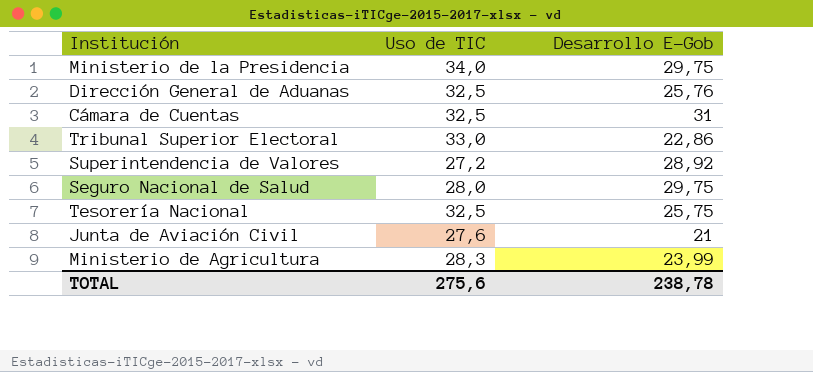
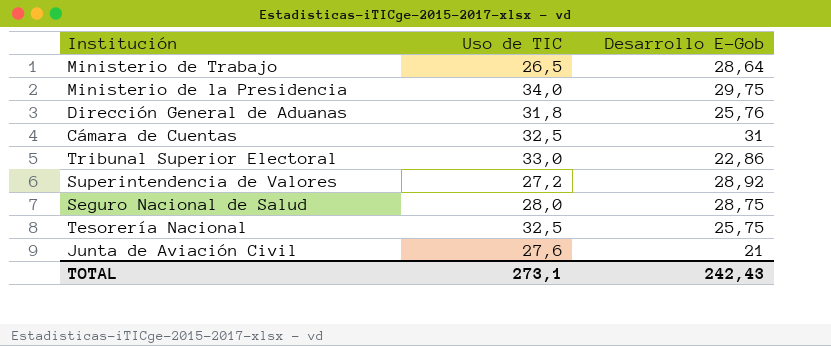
row Ministerio de Agricultura: 28,3 | 23,99 -> none
row Ministerio de Trabajo: none -> 26,5 | 28,64
Dirección General de Aduanas | Uso de TIC: 32,5 -> 31,8
Seguro Nacional de Salud | Desarrollo E-Gob: 29,75 -> 28,75
TOTAL | Uso de TIC: 275,6 -> 273,1
TOTAL | Desarrollo E-Gob: 238,78 -> 242,43

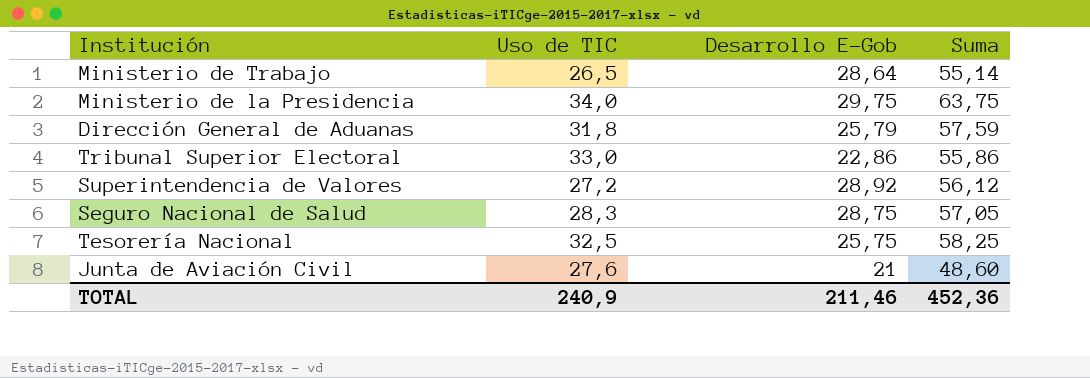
column Suma | formula: none -> [Uso de TIC] + [Desarrollo E-Gob]
row Cámara de Cuentas: 32,5 | 31 -> none
Dirección General de Aduanas | Desarrollo E-Gob: 25,76 -> 25,79
Seguro Nacional de Salud | Uso de TIC: 28,0 -> 28,3
TOTAL | Uso de TIC: 273,1 -> 240,9
TOTAL | Desarrollo E-Gob: 242,43 -> 211,46

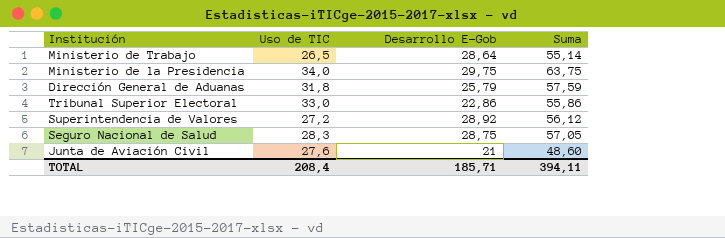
row Tesorería Nacional: 32,5 | 25,75 | 58,25 -> none
TOTAL | Uso de TIC: 240,9 -> 208,4
TOTAL | Desarrollo E-Gob: 211,46 -> 185,71
TOTAL | Suma: 452,36 -> 394,11

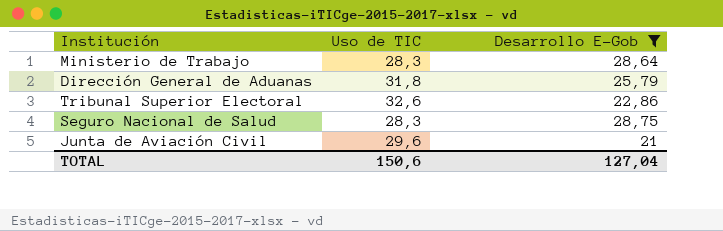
filter: none -> Desarrollo E-Gob <= 28,75
column Suma | formula: [Uso de TIC] + [Desarrollo E-Gob] -> none
Ministerio de Trabajo | Uso de TIC: 26,5 -> 28,3
Tribunal Superior Electoral | Uso de TIC: 33,0 -> 32,6
Junta de Aviación Civil | Uso de TIC: 27,6 -> 29,6
TOTAL | Uso de TIC: 208,4 -> 150,6
TOTAL | Desarrollo E-Gob: 185,71 -> 127,04

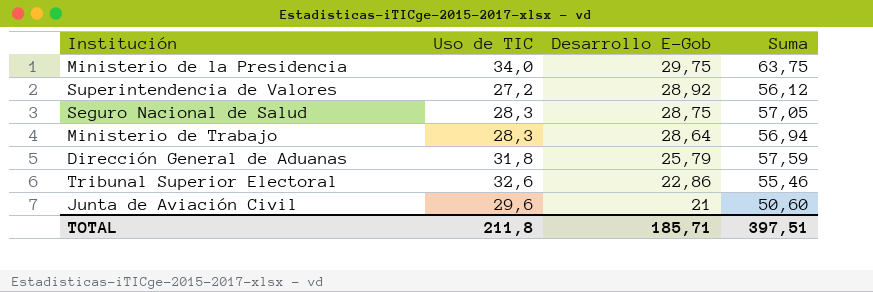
filter: Desarrollo E-Gob <= 28,75 -> none
row order: none -> Desarrollo E-Gob descending
column Suma | formula: none -> [Uso de TIC] + [Desarrollo E-Gob]
TOTAL | Uso de TIC: 150,6 -> 211,8
TOTAL | Desarrollo E-Gob: 127,04 -> 185,71

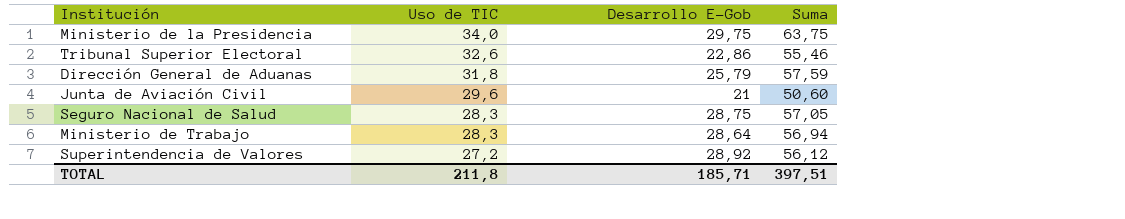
row order: Desarrollo E-Gob descending -> Uso de TIC descending

